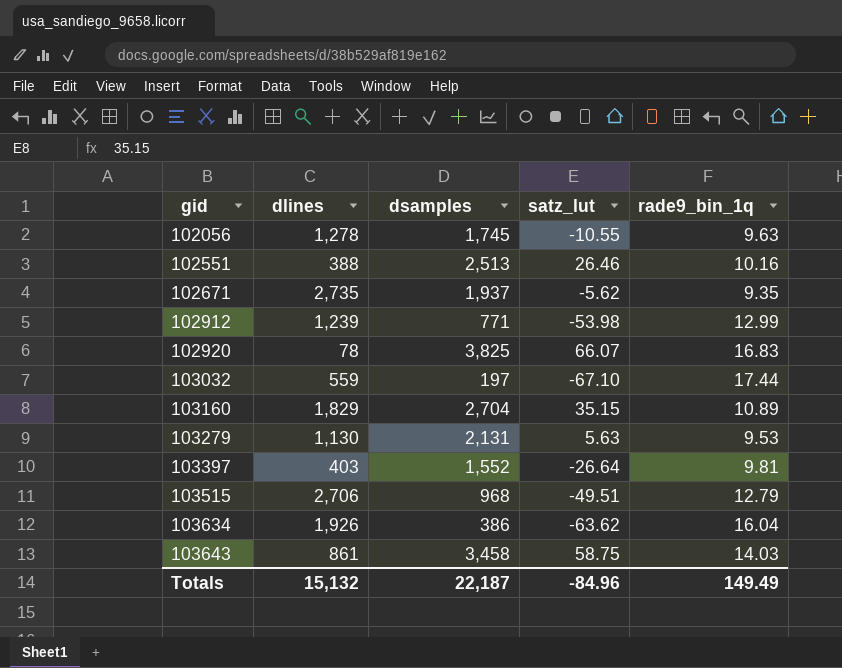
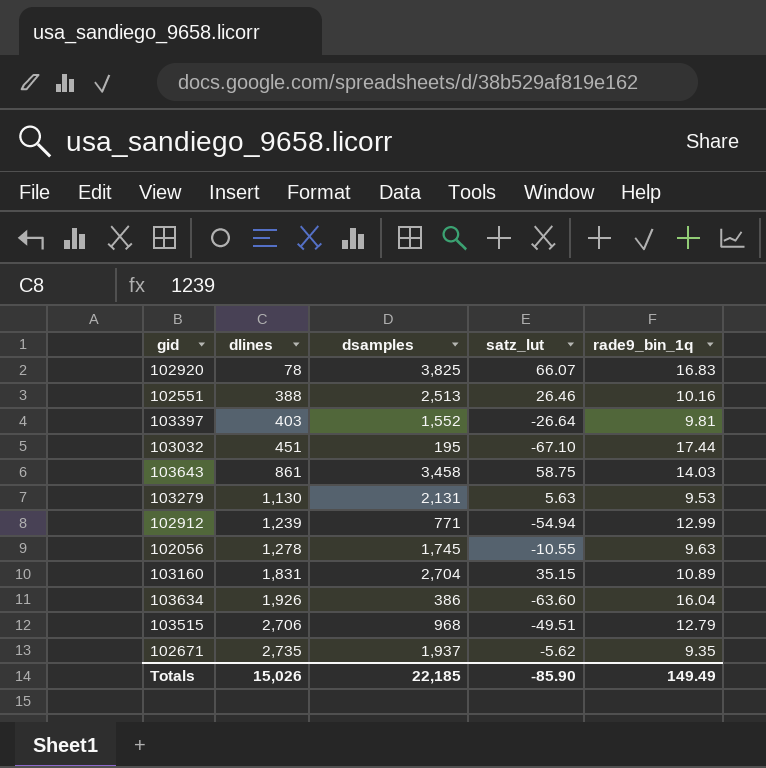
row order: gid ascending -> dlines ascending
103032 | dlines: 559 -> 451
103032 | dsamples: 197 -> 195
102912 | satz_lut: -53.98 -> -54.94
103160 | dlines: 1,829 -> 1,831
103634 | satz_lut: -63.62 -> -63.60
Totals | dlines: 15,132 -> 15,026
Totals | dsamples: 22,187 -> 22,185
Totals | satz_lut: -84.96 -> -85.90

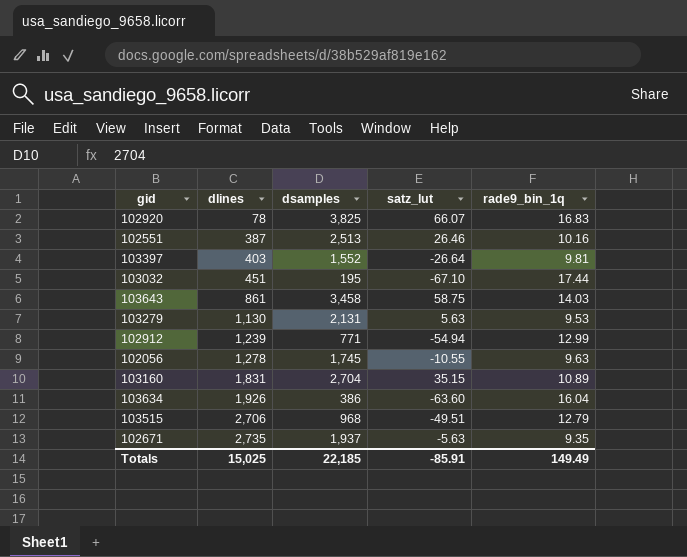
102551 | dlines: 388 -> 387
102671 | satz_lut: -5.62 -> -5.63
Totals | dlines: 15,026 -> 15,025
Totals | satz_lut: -85.90 -> -85.91

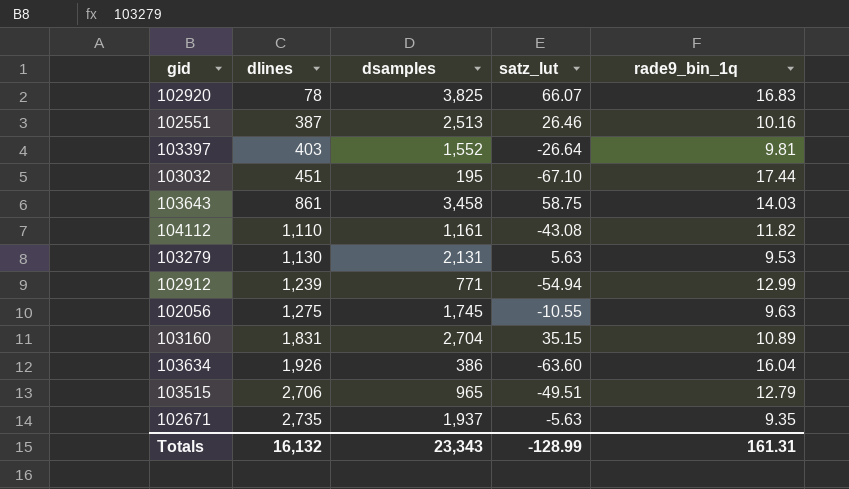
row 104112: none -> 1,110 | 1,161 | -43.08 | 11.82
102056 | dlines: 1,278 -> 1,275
103515 | dsamples: 968 -> 965
Totals | dlines: 15,025 -> 16,132
Totals | dsamples: 22,185 -> 23,343
Totals | satz_lut: -85.91 -> -128.99
Totals | rade9_bin_1q: 149.49 -> 161.31

